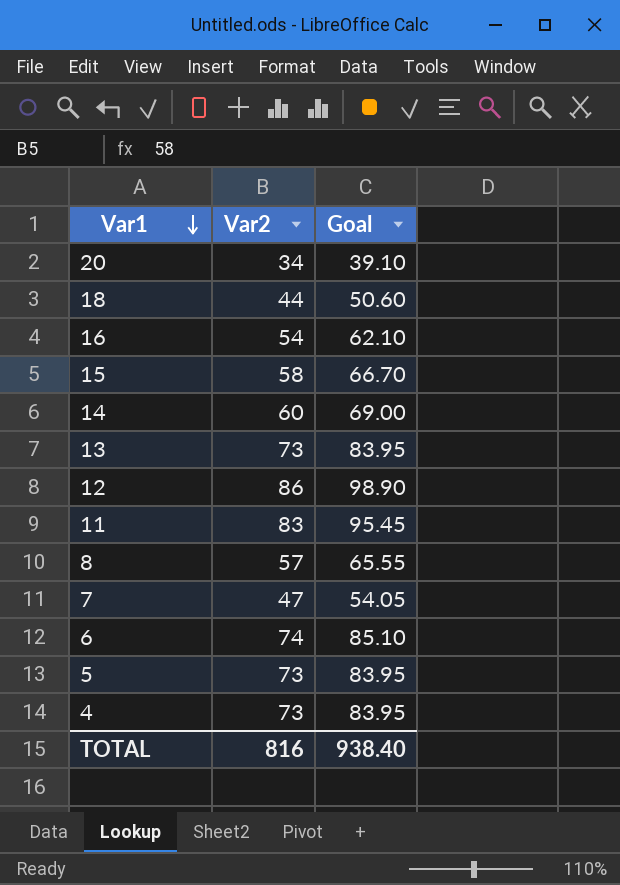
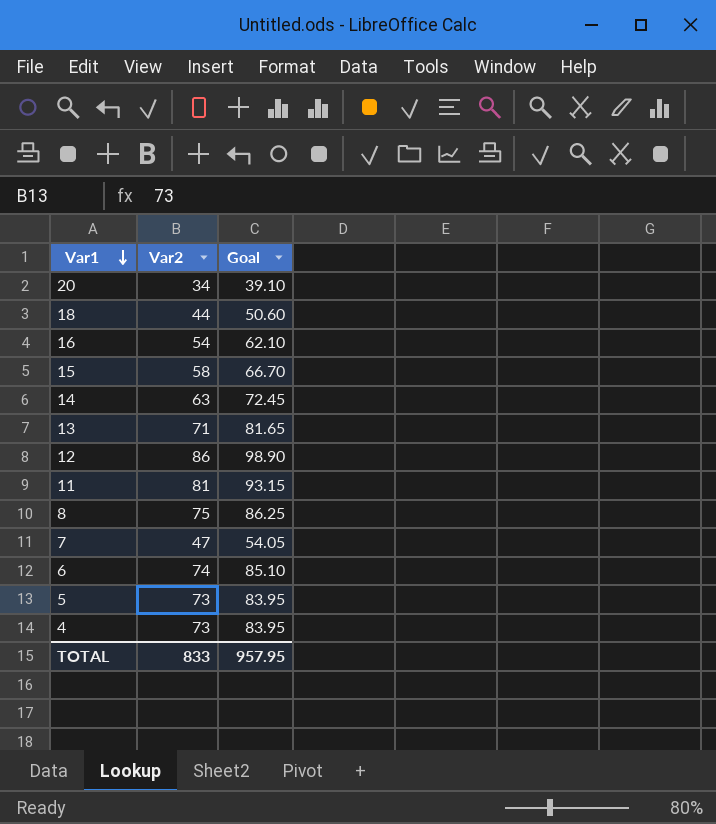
14 | Var2: 60 -> 63
14 | Goal: 69.00 -> 72.45
13 | Var2: 73 -> 71
13 | Goal: 83.95 -> 81.65
11 | Var2: 83 -> 81
11 | Goal: 95.45 -> 93.15
8 | Var2: 57 -> 75
8 | Goal: 65.55 -> 86.25
TOTAL | Var2: 816 -> 833
TOTAL | Goal: 938.40 -> 957.95

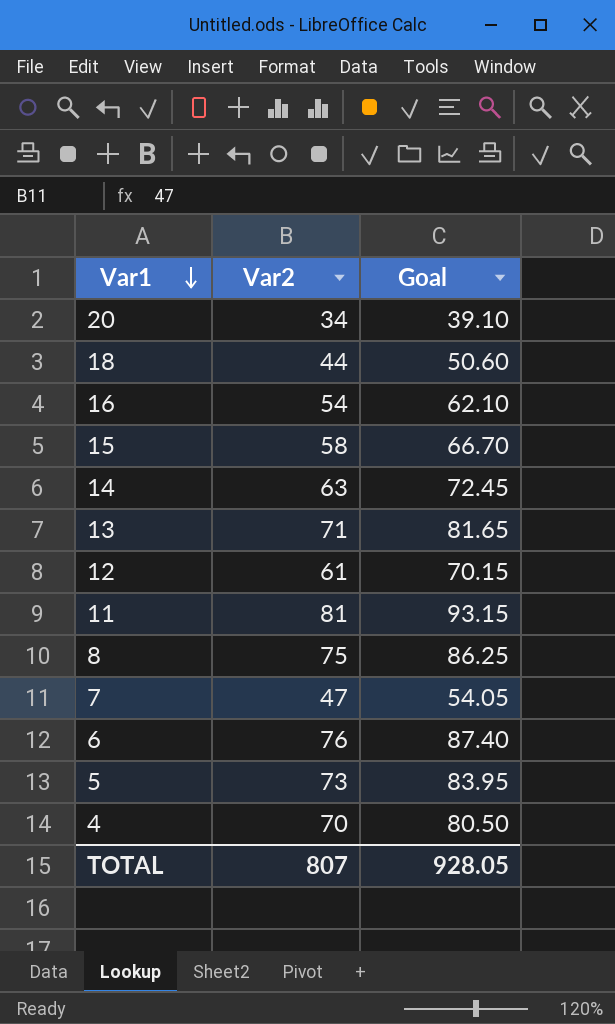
12 | Var2: 86 -> 61
12 | Goal: 98.90 -> 70.15
6 | Var2: 74 -> 76
6 | Goal: 85.10 -> 87.40
4 | Var2: 73 -> 70
4 | Goal: 83.95 -> 80.50
TOTAL | Var2: 833 -> 807
TOTAL | Goal: 957.95 -> 928.05

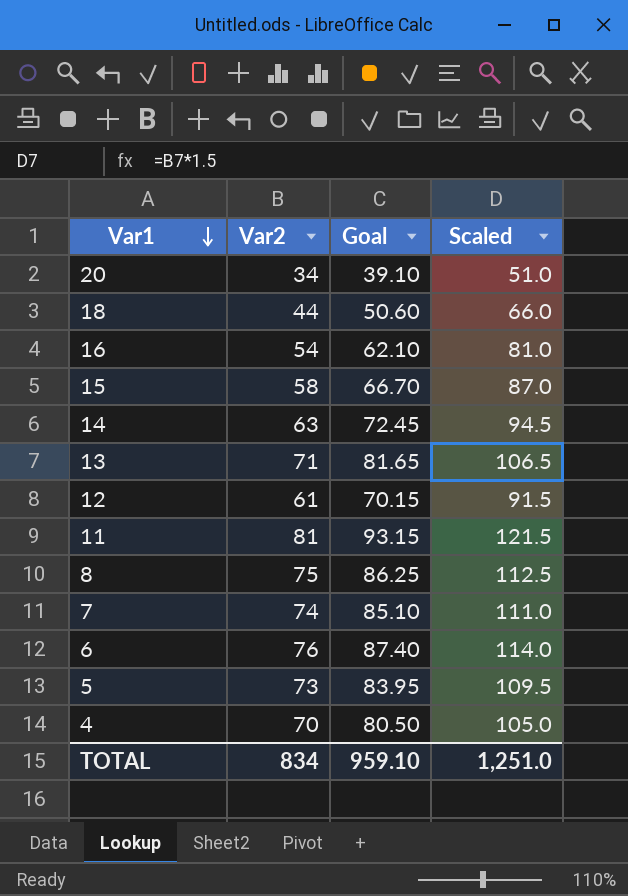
column Scaled | formula: none -> [Var2] * 1.5
7 | Var2: 47 -> 74
7 | Goal: 54.05 -> 85.10
TOTAL | Var2: 807 -> 834
TOTAL | Goal: 928.05 -> 959.10

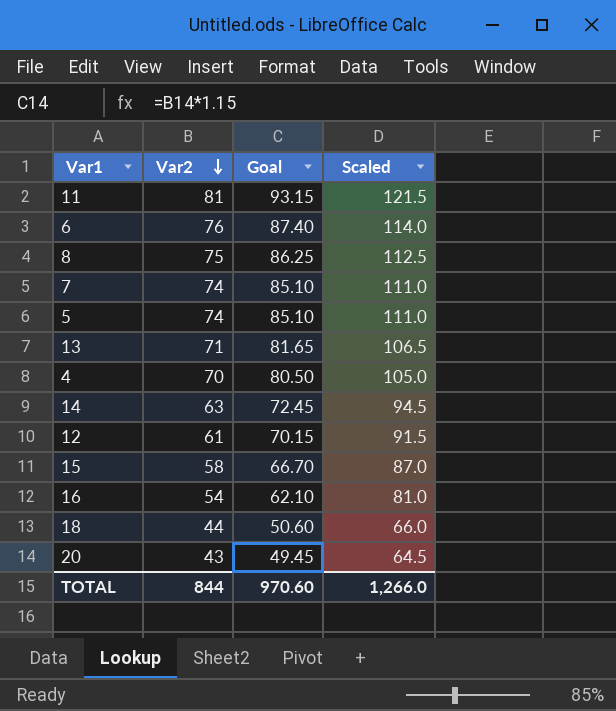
row order: Var1 descending -> Var2 descending
5 | Var2: 73 -> 74
5 | Goal: 83.95 -> 85.10
5 | Scaled: 109.5 -> 111.0
20 | Var2: 34 -> 43
20 | Goal: 39.10 -> 49.45
20 | Scaled: 51.0 -> 64.5
TOTAL | Var2: 834 -> 844
TOTAL | Goal: 959.10 -> 970.60
TOTAL | Scaled: 1,251.0 -> 1,266.0

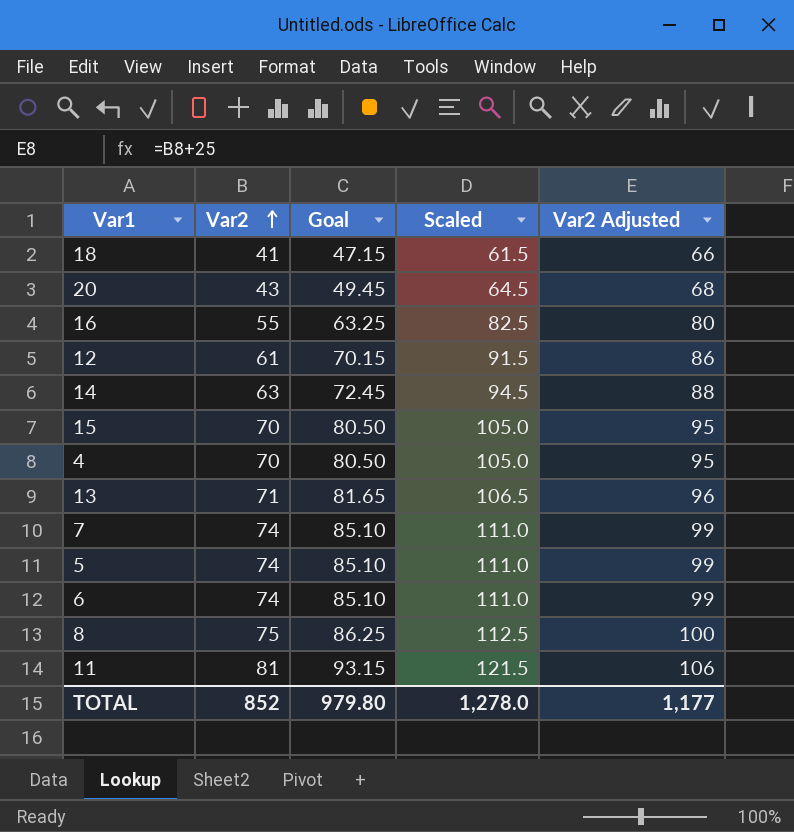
row order: Var2 descending -> Var2 ascending
column Var2 Adjusted | formula: none -> [Var2] + 25
18 | Var2: 44 -> 41
18 | Goal: 50.60 -> 47.15
18 | Scaled: 66.0 -> 61.5
16 | Var2: 54 -> 55
16 | Goal: 62.10 -> 63.25
16 | Scaled: 81.0 -> 82.5
15 | Var2: 58 -> 70
15 | Goal: 66.70 -> 80.50
15 | Scaled: 87.0 -> 105.0
6 | Var2: 76 -> 74
6 | Goal: 87.40 -> 85.10
6 | Scaled: 114.0 -> 111.0
TOTAL | Var2: 844 -> 852
TOTAL | Goal: 970.60 -> 979.80
TOTAL | Scaled: 1,266.0 -> 1,278.0

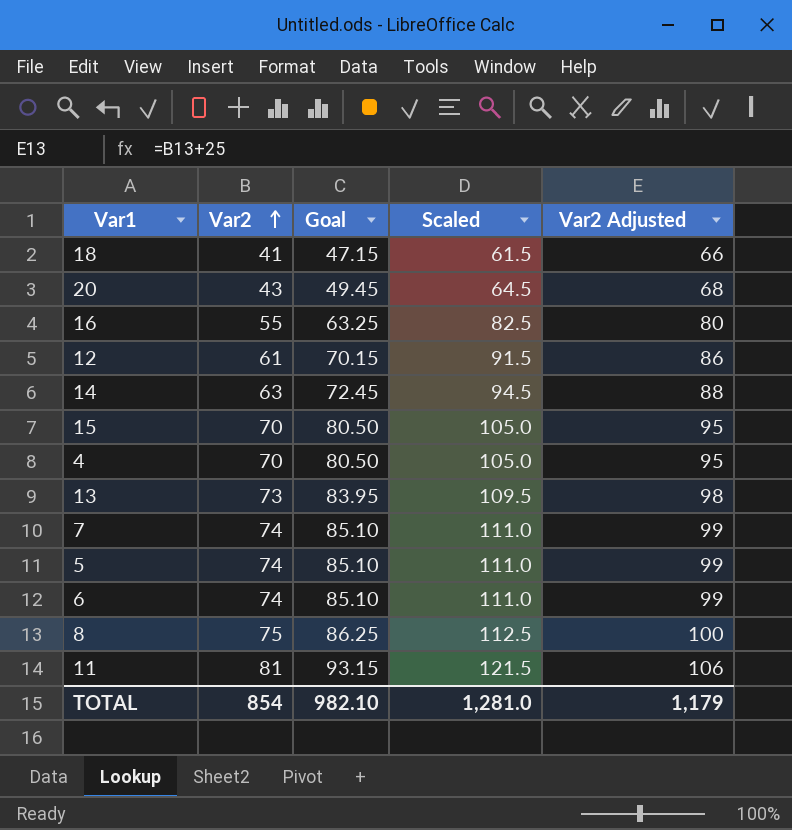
13 | Var2: 71 -> 73
13 | Goal: 81.65 -> 83.95
13 | Scaled: 106.5 -> 109.5
13 | Var2 Adjusted: 96 -> 98
TOTAL | Var2: 852 -> 854
TOTAL | Goal: 979.80 -> 982.10
TOTAL | Scaled: 1,278.0 -> 1,281.0
TOTAL | Var2 Adjusted: 1,177 -> 1,179

